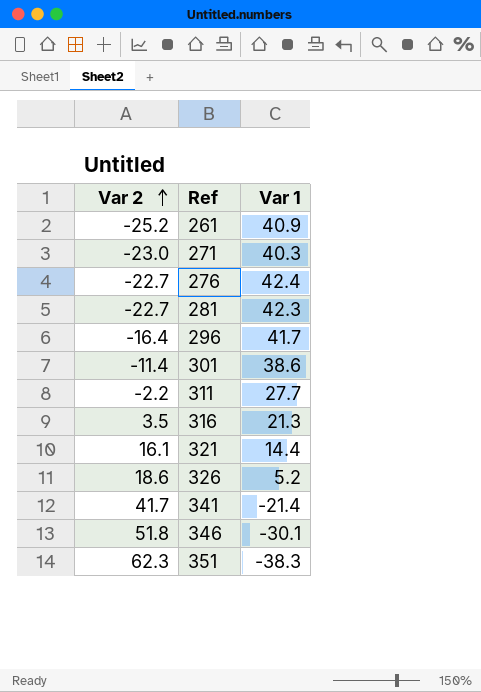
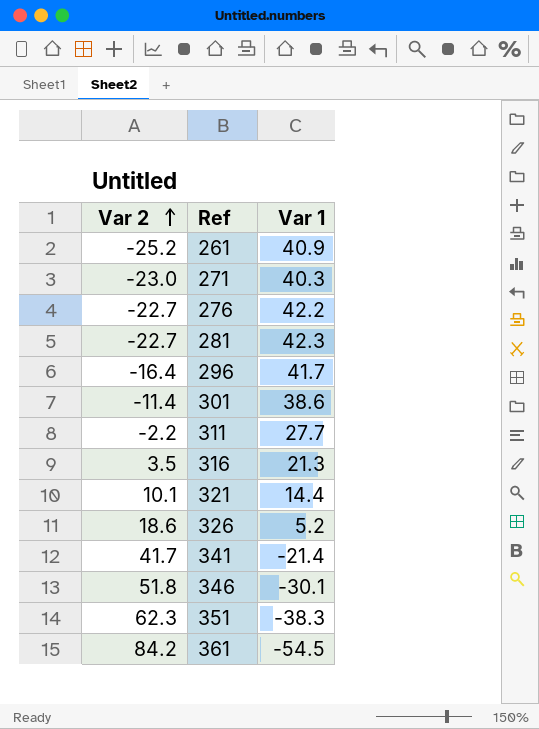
276 | Var 1: 42.4 -> 42.2
321 | Var 2: 16.1 -> 10.1
row 361: none -> 84.2 | -54.5

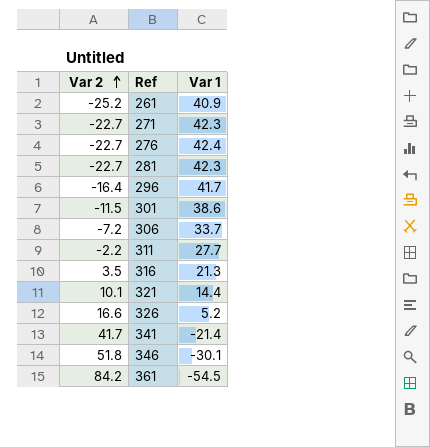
row 351: 62.3 | -38.3 -> none
271 | Var 2: -23.0 -> -22.7
271 | Var 1: 40.3 -> 42.3
276 | Var 1: 42.2 -> 42.4
301 | Var 2: -11.4 -> -11.5
row 306: none -> -7.2 | 33.7
326 | Var 2: 18.6 -> 16.6

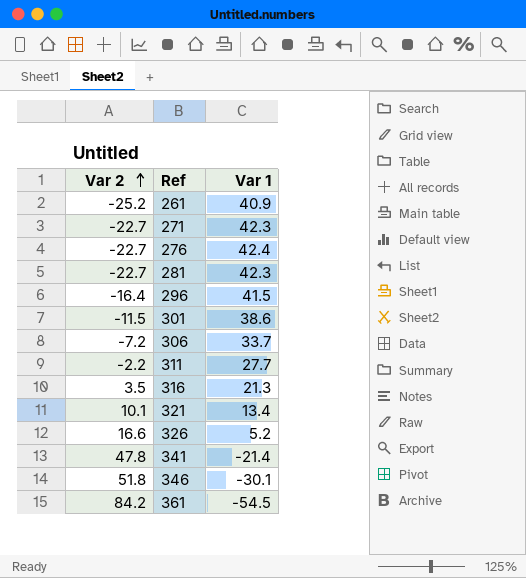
296 | Var 1: 41.7 -> 41.5
321 | Var 1: 14.4 -> 13.4
341 | Var 2: 41.7 -> 47.8

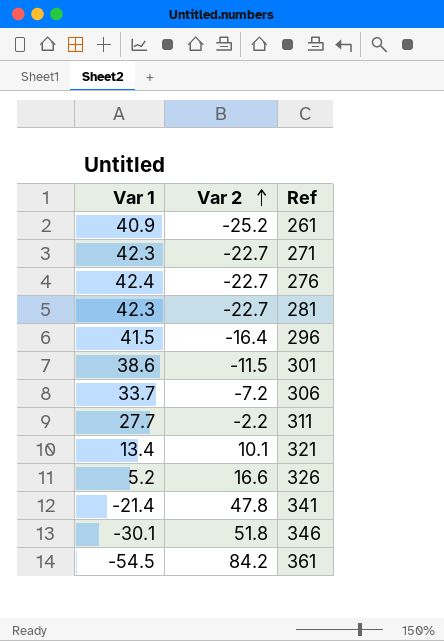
column Var 1 | position: 3 -> 1
row 316: 3.5 | 21.3 -> none

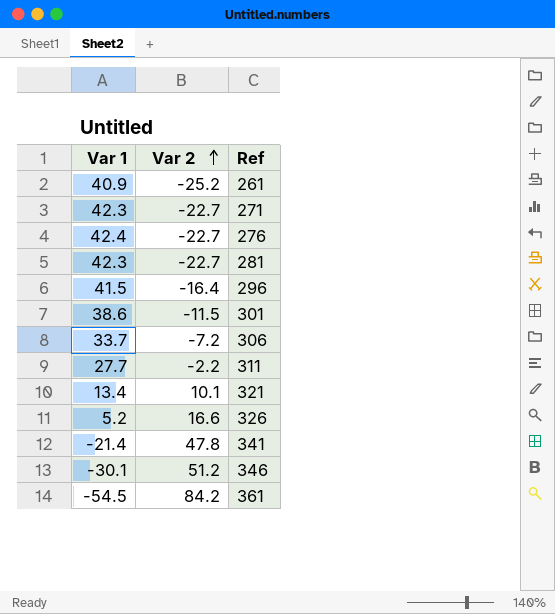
346 | Var 2: 51.8 -> 51.2

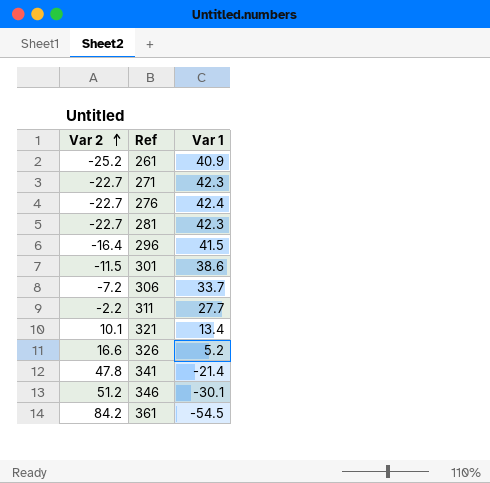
column Var 1 | position: 1 -> 3

